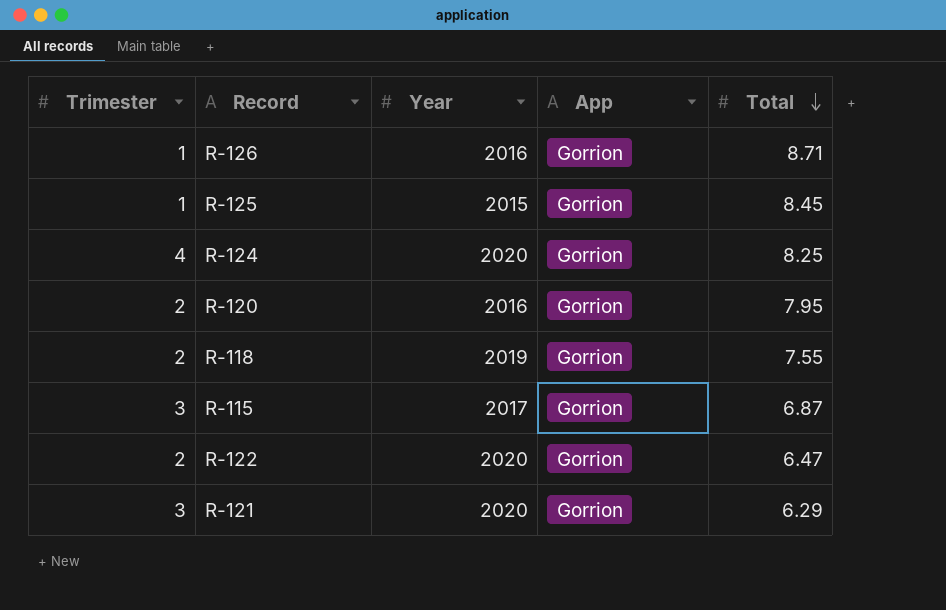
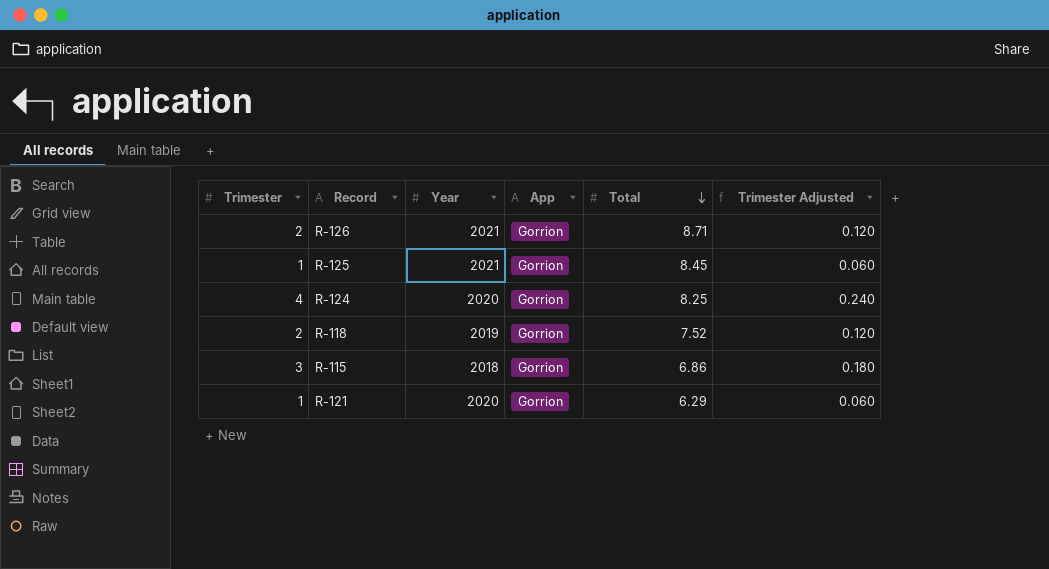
column Trimester Adjusted | formula: none -> [Trimester] * 0.06
row R-120: 2 | 2016 | Gorrion | 7.95 -> none
row R-122: 2 | 2020 | Gorrion | 6.47 -> none
R-126 | Trimester: 1 -> 2
R-126 | Year: 2016 -> 2021
R-125 | Year: 2015 -> 2021
R-118 | Total: 7.55 -> 7.52
R-115 | Year: 2017 -> 2018
R-115 | Total: 6.87 -> 6.86
R-121 | Trimester: 3 -> 1

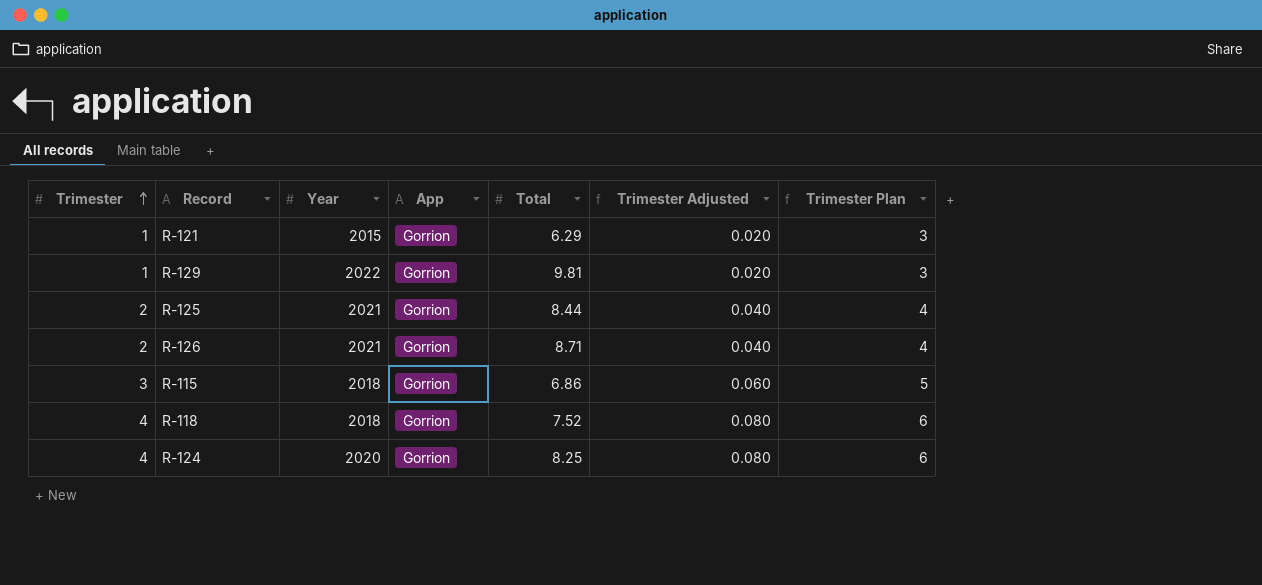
row order: Total descending -> Trimester ascending
column Trimester Adjusted | formula: [Trimester] * 0.06 -> [Trimester] * 0.02
column Trimester Plan | formula: none -> [Trimester] + 2
R-121 | Year: 2020 -> 2015
row R-129: none -> 1 | 2022 | Gorrion | 9.81 | 0.020 | 3
R-125 | Trimester: 1 -> 2
R-125 | Total: 8.45 -> 8.44
R-118 | Trimester: 2 -> 4
R-118 | Year: 2019 -> 2018

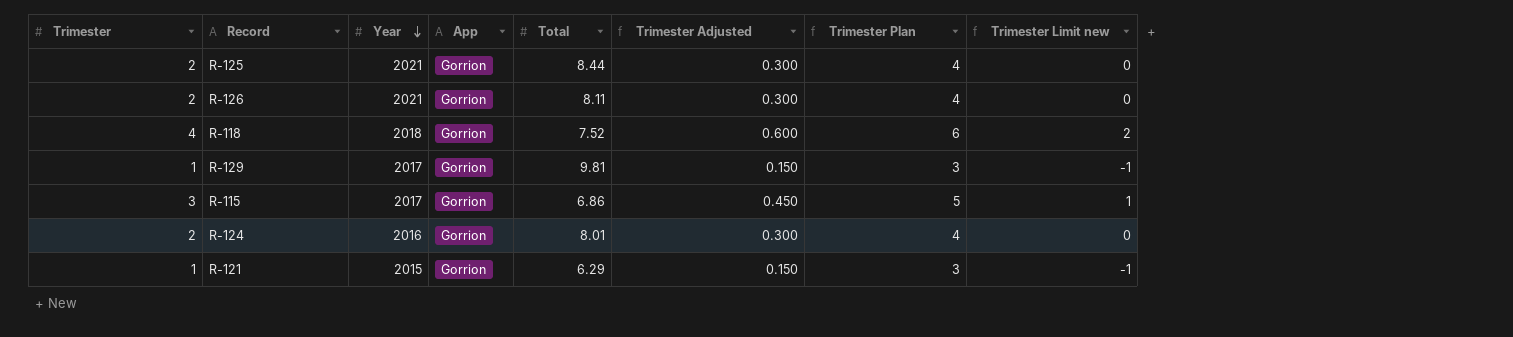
row order: Trimester ascending -> Year descending
column Trimester Adjusted | formula: [Trimester] * 0.02 -> [Trimester] * 0.15
column Trimester Limit new | formula: none -> [Trimester] - 2
R-126 | Total: 8.71 -> 8.11
R-129 | Year: 2022 -> 2017
R-115 | Year: 2018 -> 2017
R-124 | Trimester: 4 -> 2
R-124 | Year: 2020 -> 2016
R-124 | Total: 8.25 -> 8.01
R-124 | Trimester Plan: 6 -> 4

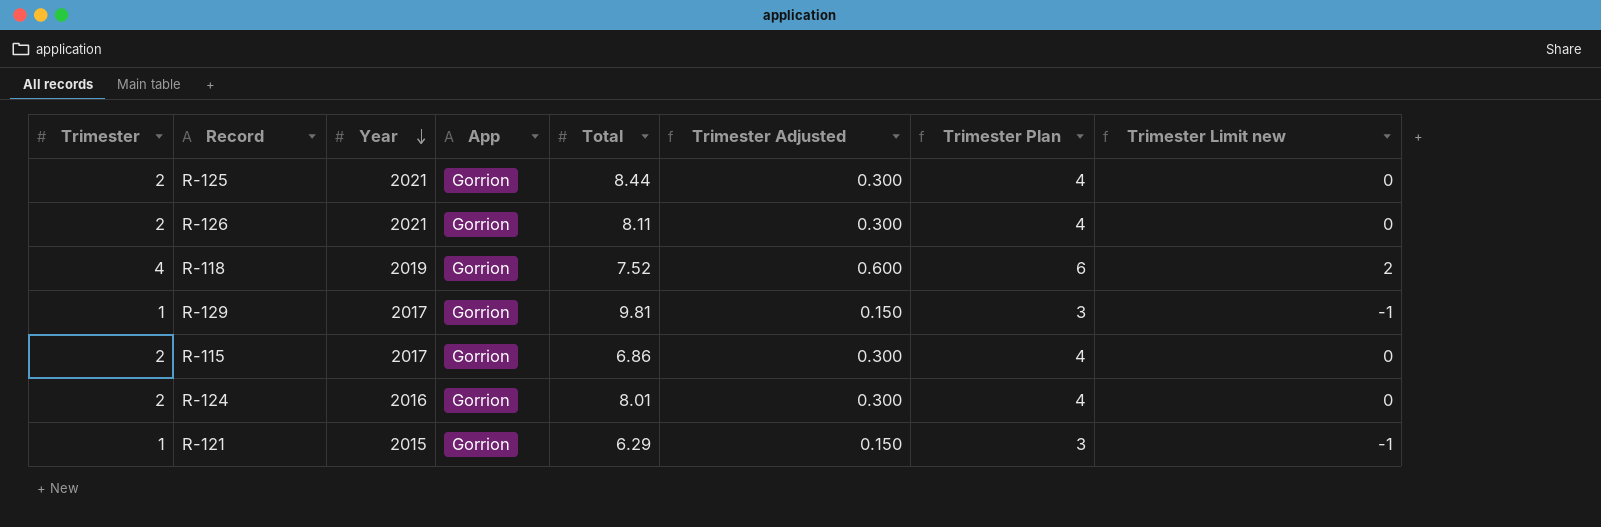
R-118 | Year: 2018 -> 2019
R-115 | Trimester: 3 -> 2
R-115 | Trimester Adjusted: 0.450 -> 0.300
R-115 | Trimester Plan: 5 -> 4
R-115 | Trimester Limit new: 1 -> 0

